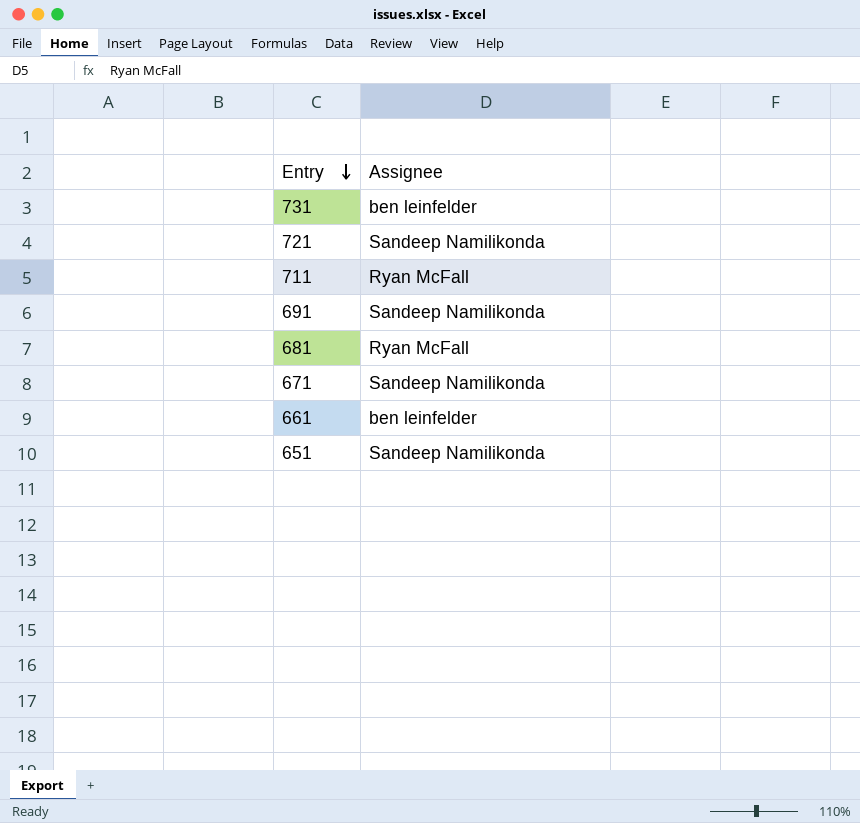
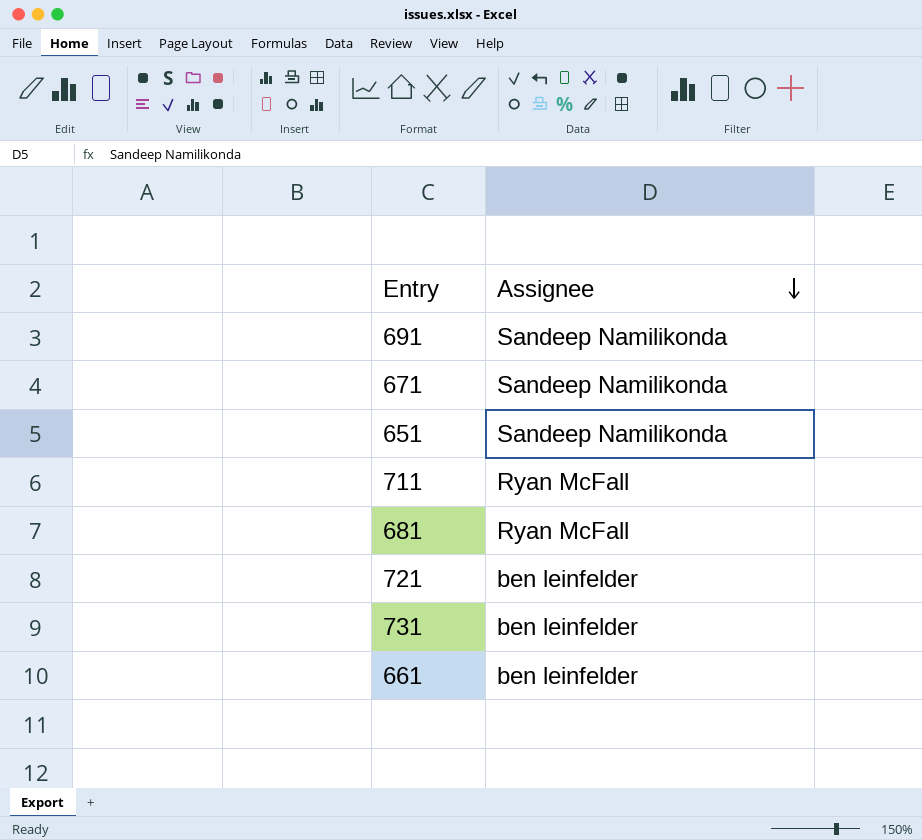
row order: Entry descending -> Assignee descending
721 | Assignee: Sandeep Namilikonda -> ben leinfelder

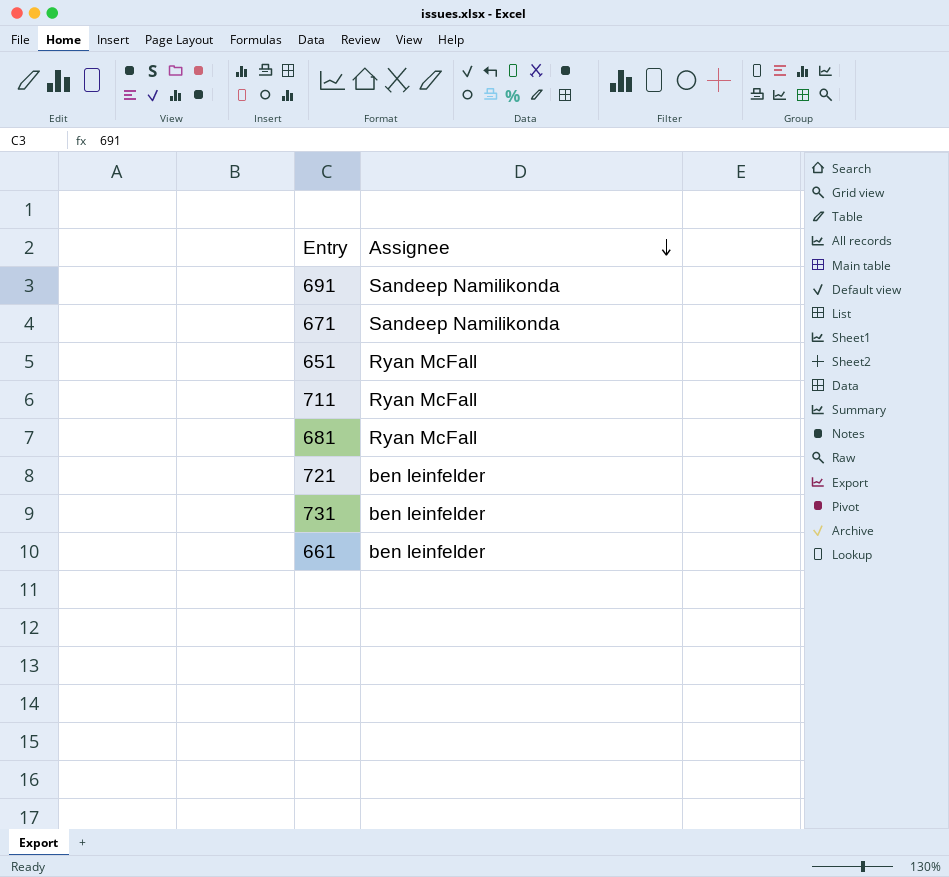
651 | Assignee: Sandeep Namilikonda -> Ryan McFall

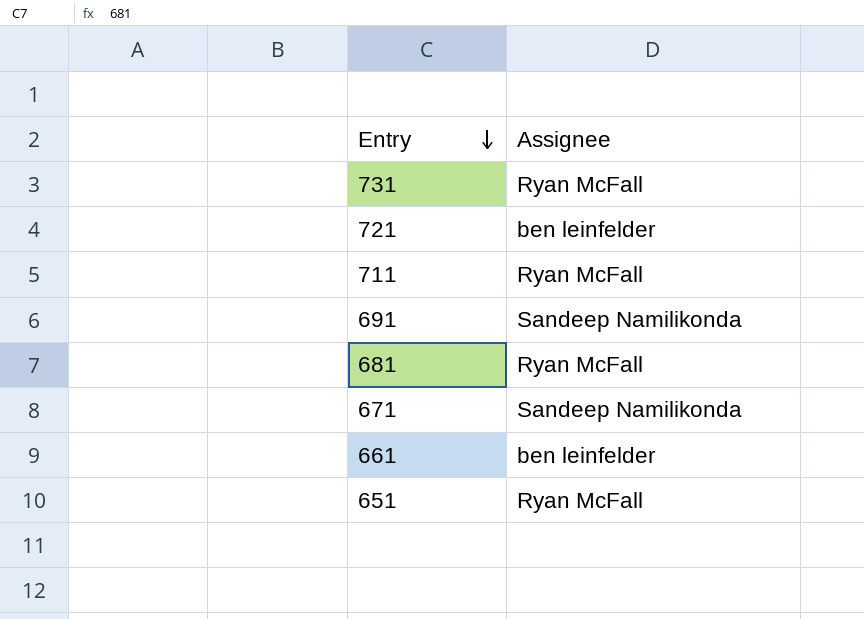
row order: Assignee descending -> Entry descending
731 | Assignee: ben leinfelder -> Ryan McFall

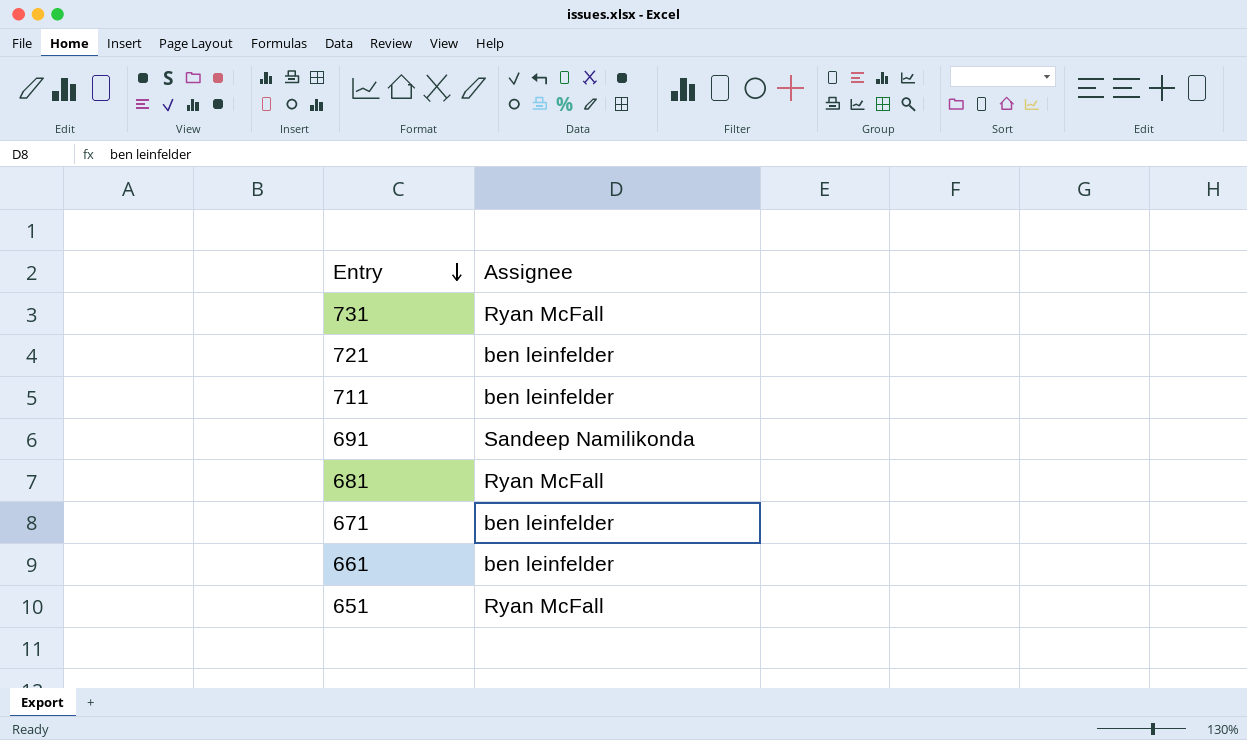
711 | Assignee: Ryan McFall -> ben leinfelder
671 | Assignee: Sandeep Namilikonda -> ben leinfelder

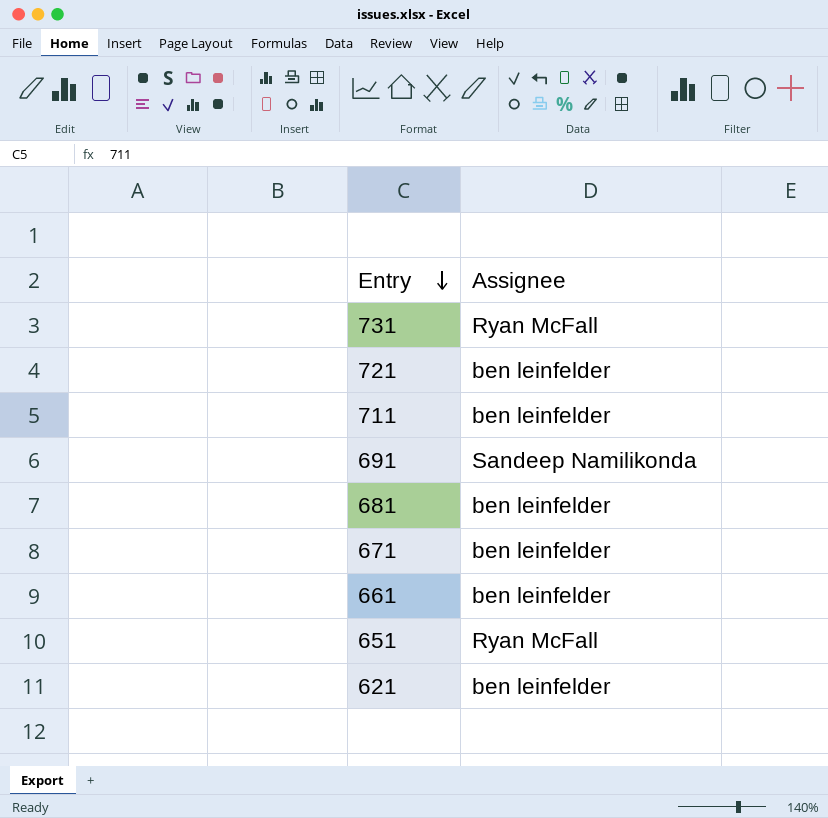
681 | Assignee: Ryan McFall -> ben leinfelder
row 621: none -> ben leinfelder

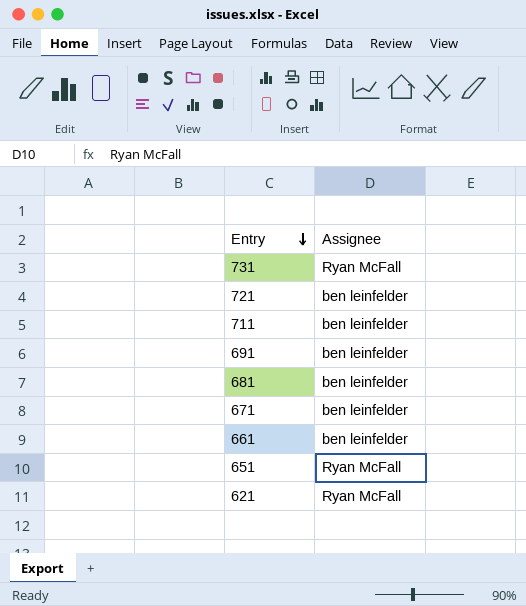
691 | Assignee: Sandeep Namilikonda -> ben leinfelder
621 | Assignee: ben leinfelder -> Ryan McFall

